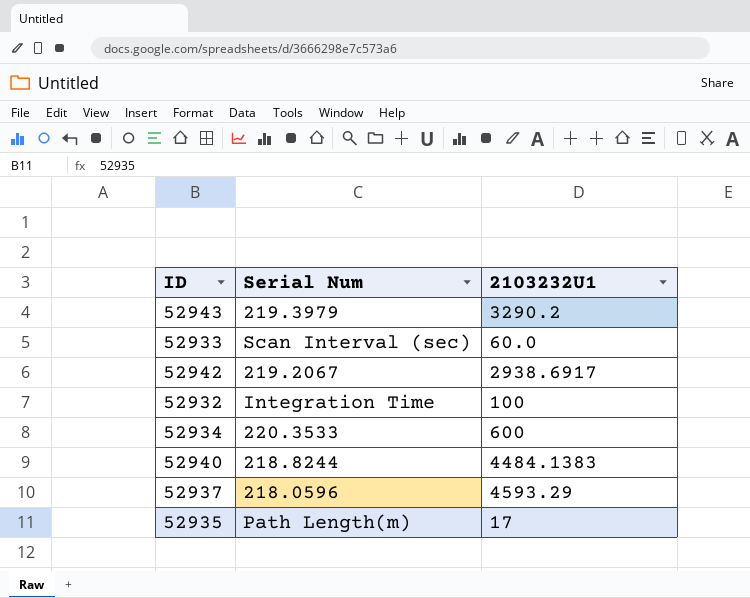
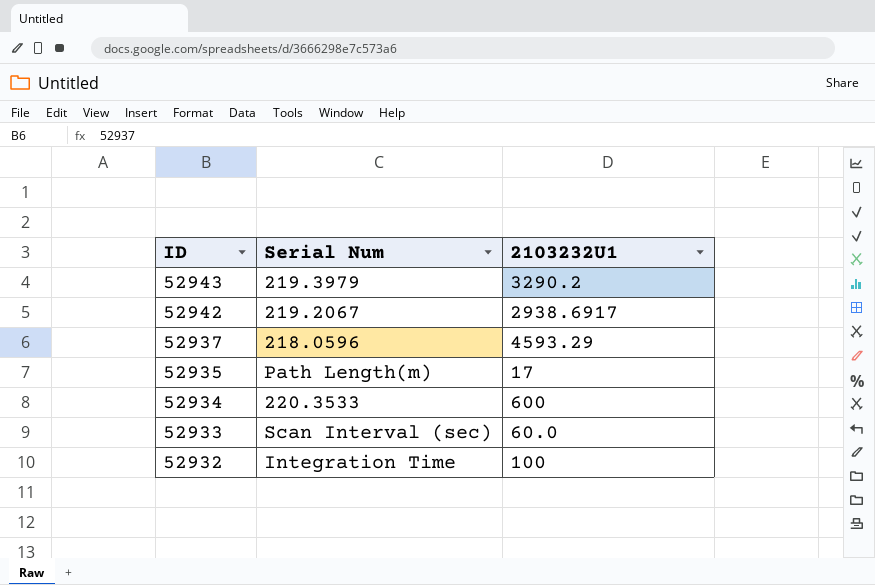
row order: none -> ID descending
row 52940: 218.8244 | 4484.1383 -> none

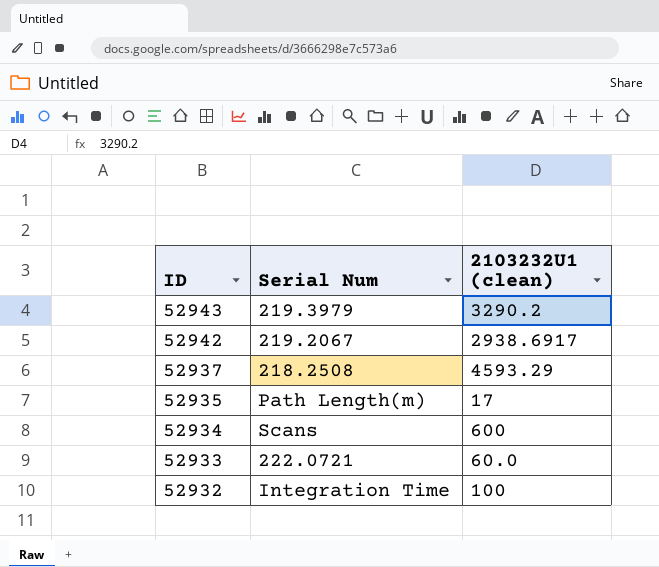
column name: 2103232U1 -> 2103232U1 (clean)
52937 | Serial Num: 218.0596 -> 218.2508
52934 | Serial Num: 220.3533 -> Scans
52933 | Serial Num: Scan Interval (sec) -> 222.0721

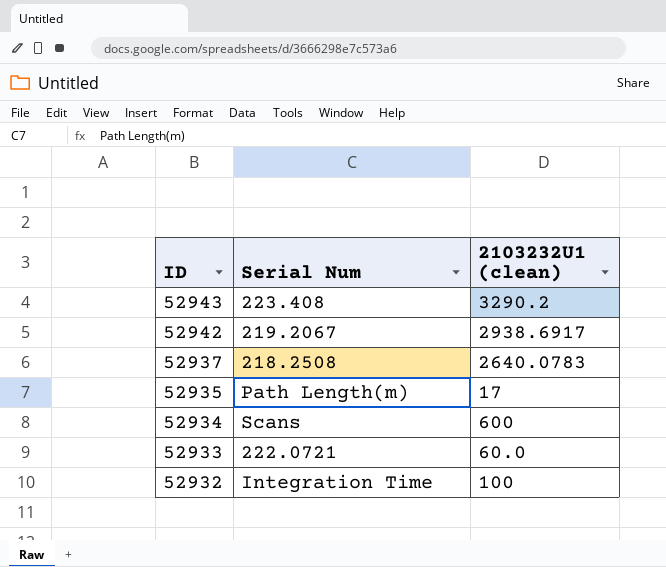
52943 | Serial Num: 219.3979 -> 223.408
52937 | 2103232U1 (clean): 4593.29 -> 2640.0783

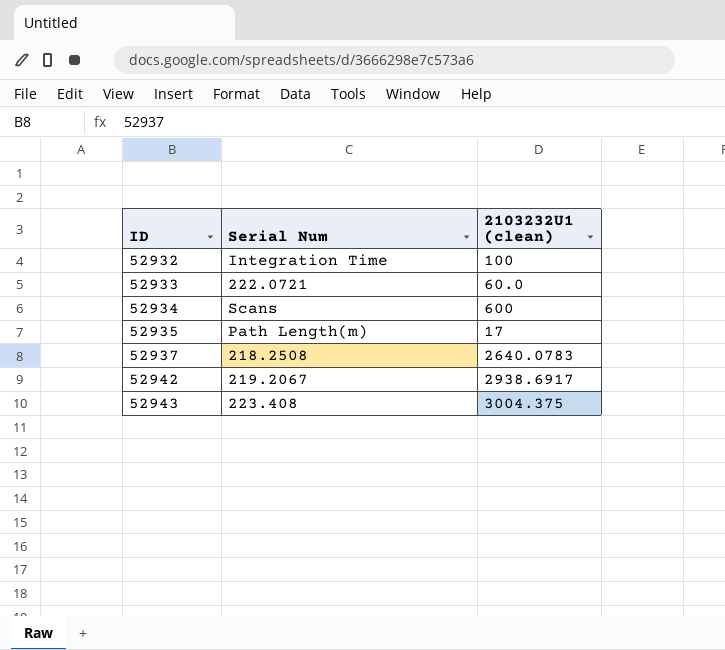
row order: ID descending -> ID ascending
52943 | 2103232U1 (clean): 3290.2 -> 3004.375

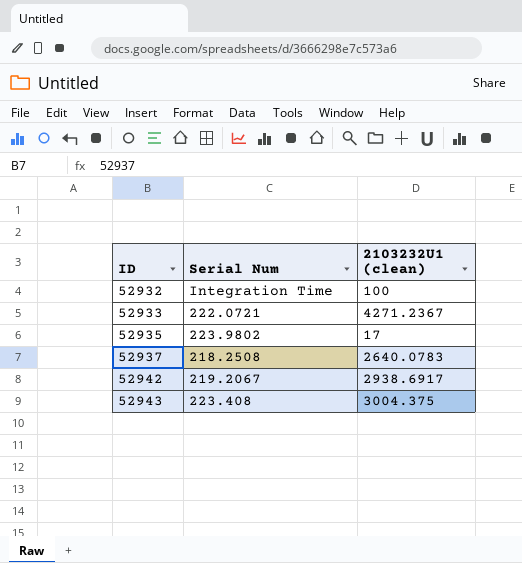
row 52934: Scans | 600 -> none
52933 | 2103232U1 (clean): 60.0 -> 4271.2367
52935 | Serial Num: Path Length(m) -> 223.9802

